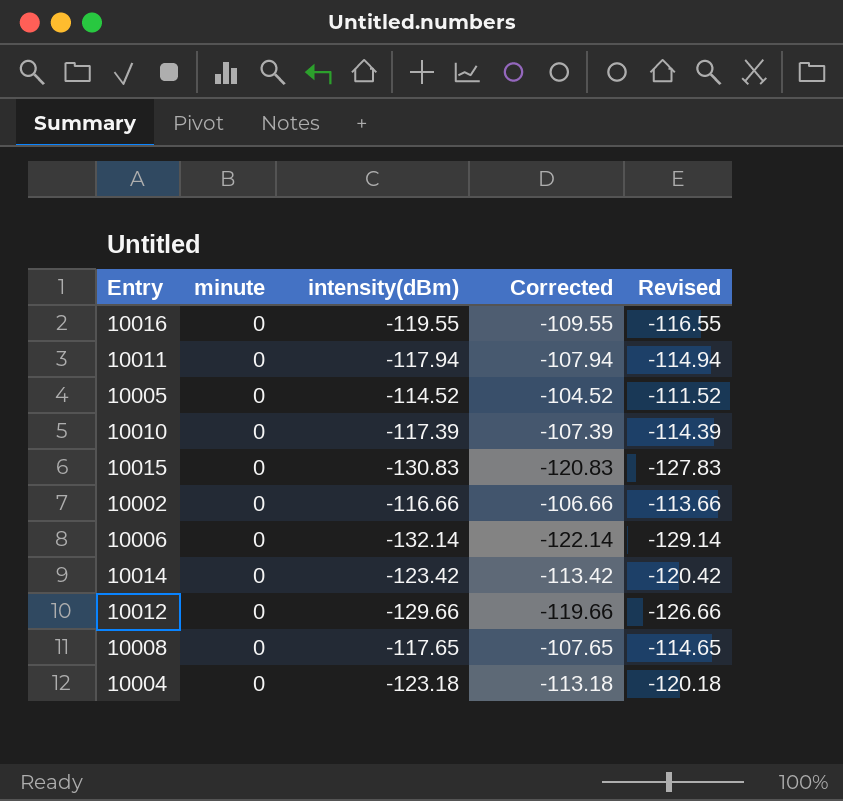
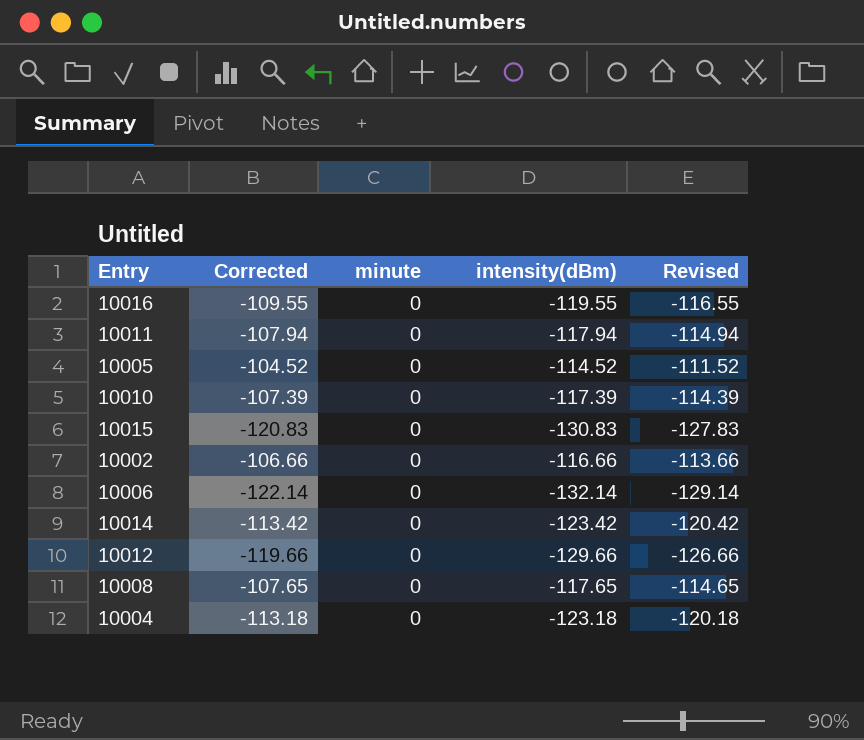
column Corrected | position: 4 -> 2

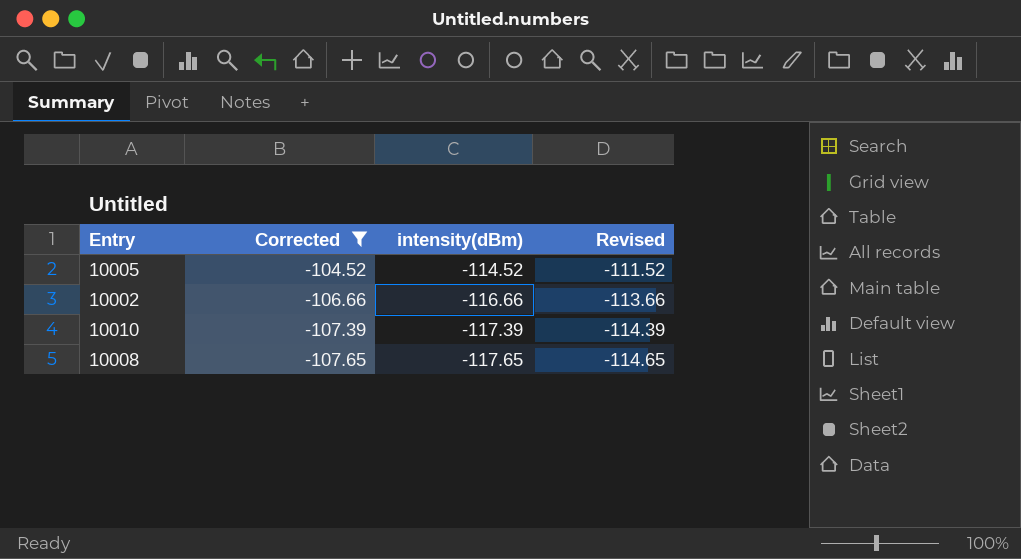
filter: none -> Corrected >= -107.65
row order: none -> Corrected descending
column minute | position: 3 -> none

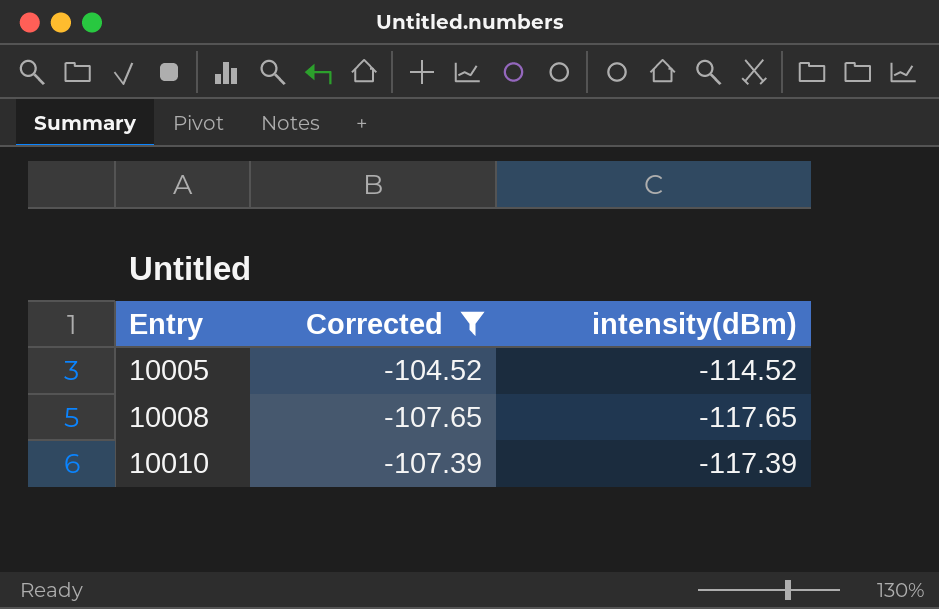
row order: Corrected descending -> Entry ascending
column Revised | formula: [intensity(dBm)] + 3 -> none
row 10002: -106.66 | -116.66 | -113.66 -> none

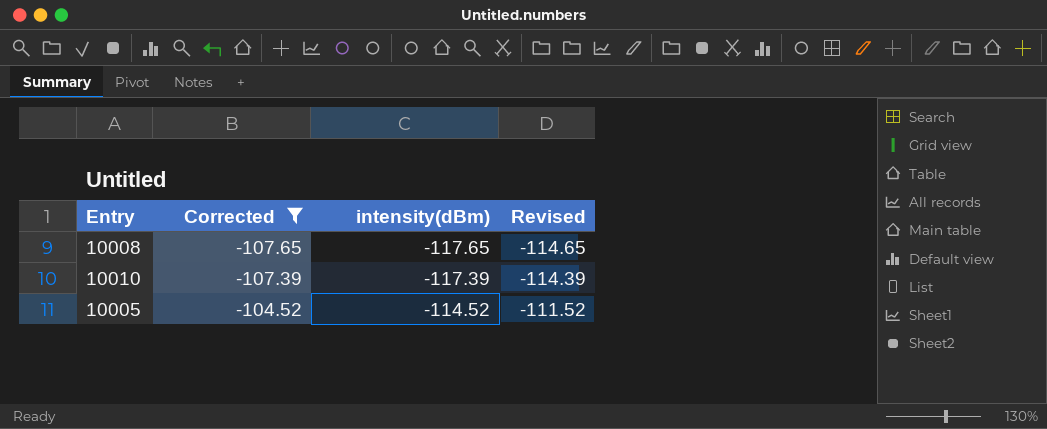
row order: Entry ascending -> Corrected ascending
column Revised | formula: none -> [intensity(dBm)] + 3

